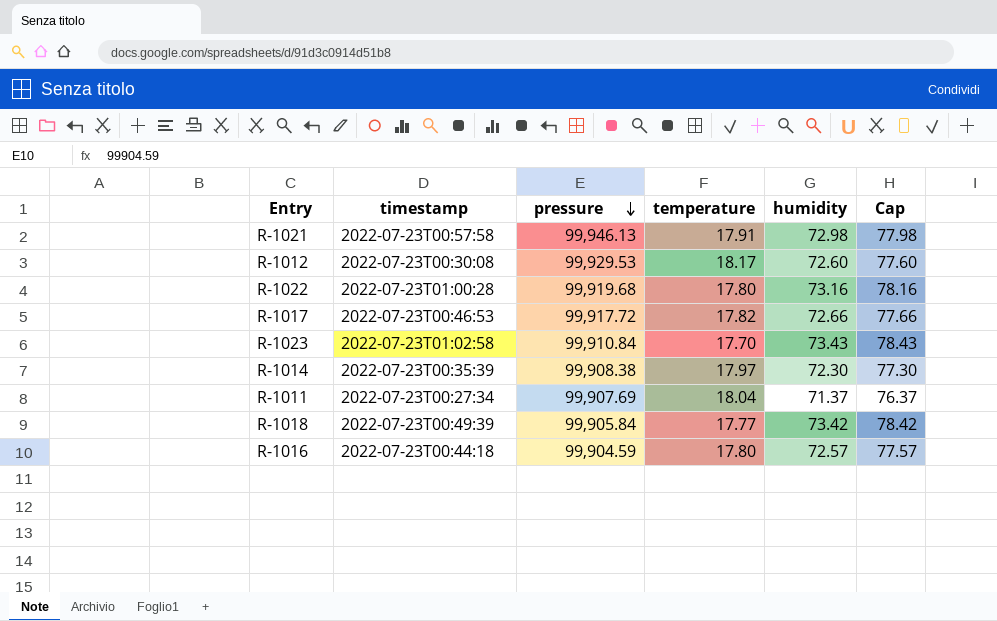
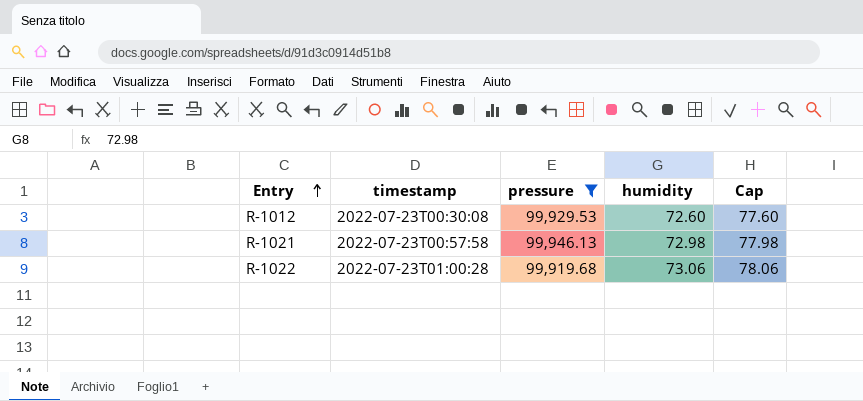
filter: none -> pressure >= 99,919.68
row order: pressure descending -> Entry ascending
column temperature | position: 4 -> none
R-1022 | humidity: 73.16 -> 73.06
R-1022 | Cap: 78.16 -> 78.06

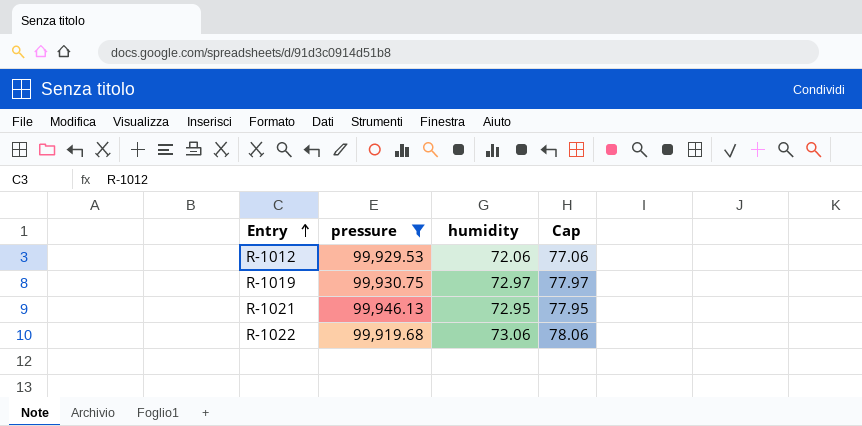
column timestamp | position: 2 -> none
R-1012 | humidity: 72.60 -> 72.06
R-1012 | Cap: 77.60 -> 77.06
row R-1019: none -> 99,930.75 | 72.97 | 77.97
R-1021 | humidity: 72.98 -> 72.95
R-1021 | Cap: 77.98 -> 77.95

